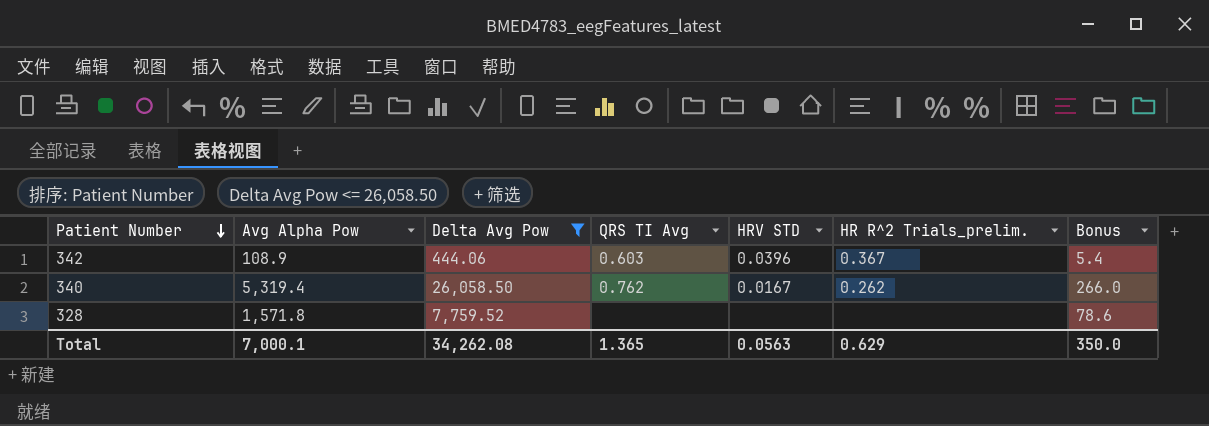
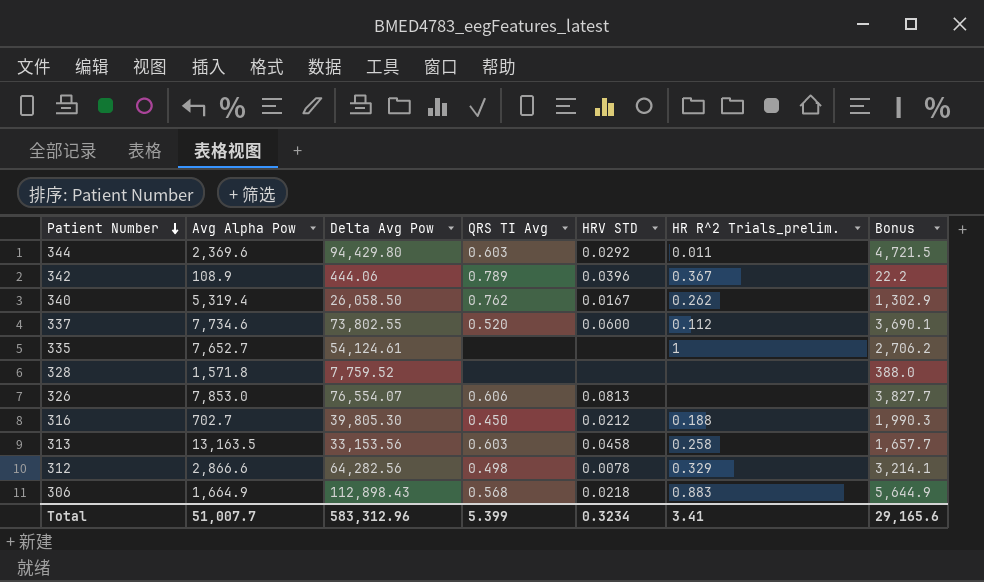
filter: Delta Avg Pow <= 26,058.50 -> none
column Bonus | formula: [Avg Alpha Pow] * 0.05 -> [Delta Avg Pow] * 0.05
342 | QRS TI Avg: 0.603 -> 0.789
Total | Avg Alpha Pow: 7,000.1 -> 51,007.7
Total | Delta Avg Pow: 34,262.08 -> 583,312.96
Total | QRS TI Avg: 1.365 -> 5.399
Total | HRV STD: 0.0563 -> 0.3234
Total | HR R^2 Trials_prelim.: 0.629 -> 3.41
Total | Bonus: 350.0 -> 29,165.6

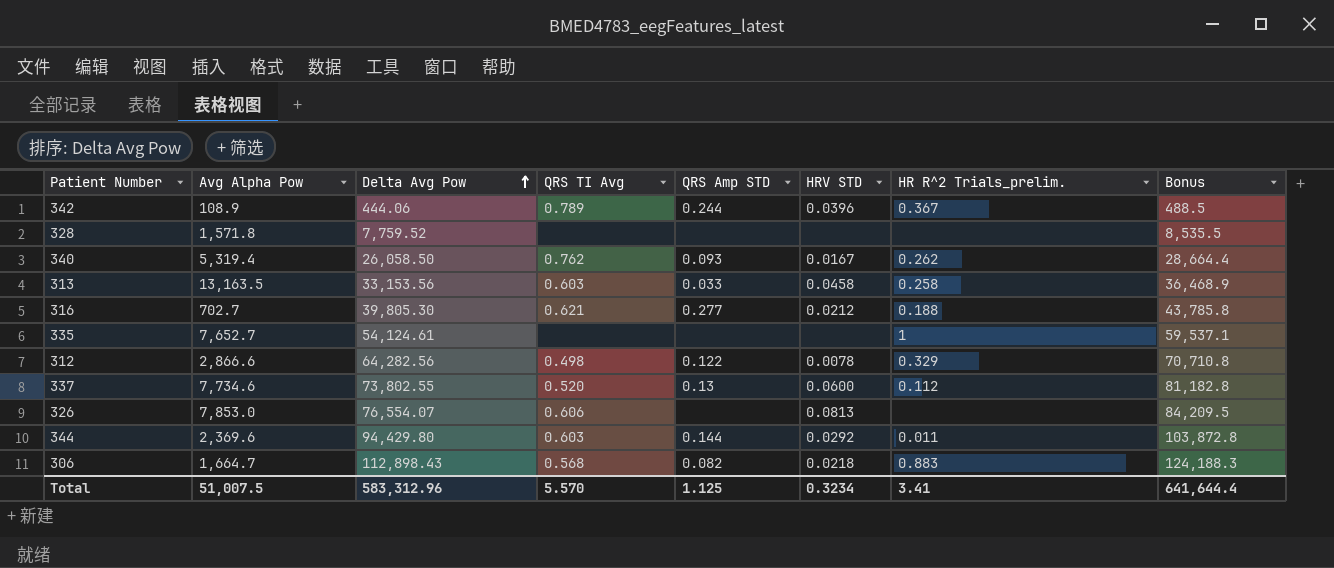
row order: Patient Number descending -> Delta Avg Pow ascending
column QRS Amp STD | position: none -> 5
column Bonus | formula: [Delta Avg Pow] * 0.05 -> [Delta Avg Pow] * 1.1
316 | QRS TI Avg: 0.450 -> 0.621
306 | Avg Alpha Pow: 1,664.9 -> 1,664.7
Total | Avg Alpha Pow: 51,007.7 -> 51,007.5
Total | QRS TI Avg: 5.399 -> 5.570
Total | Bonus: 29,165.6 -> 641,644.4

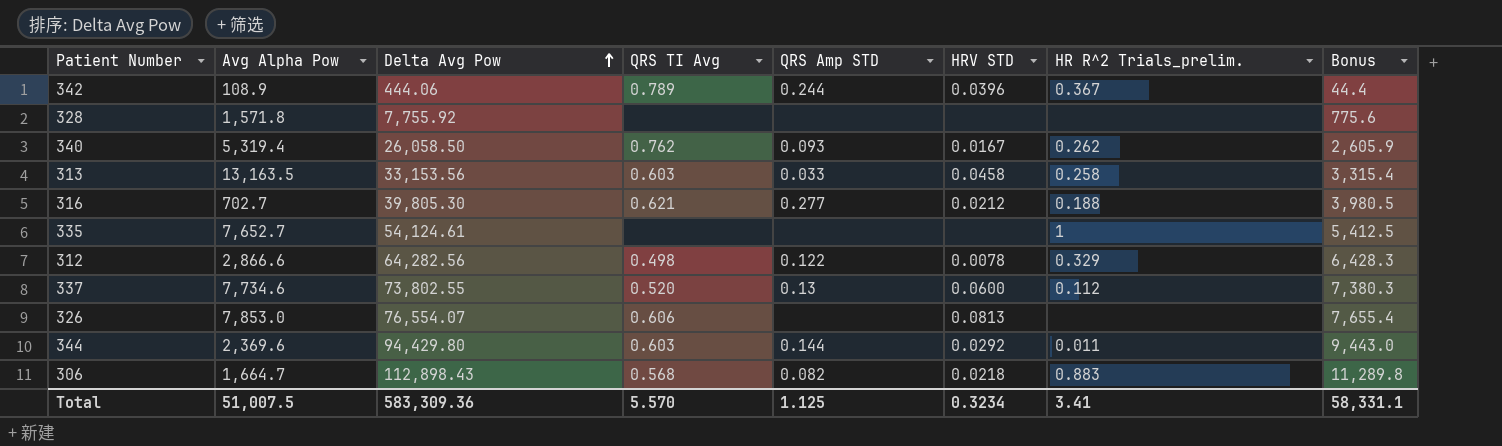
column Bonus | formula: [Delta Avg Pow] * 1.1 -> [Delta Avg Pow] * 0.1
328 | Delta Avg Pow: 7,759.52 -> 7,755.92
Total | Delta Avg Pow: 583,312.96 -> 583,309.36
Total | Bonus: 641,644.4 -> 58,331.1

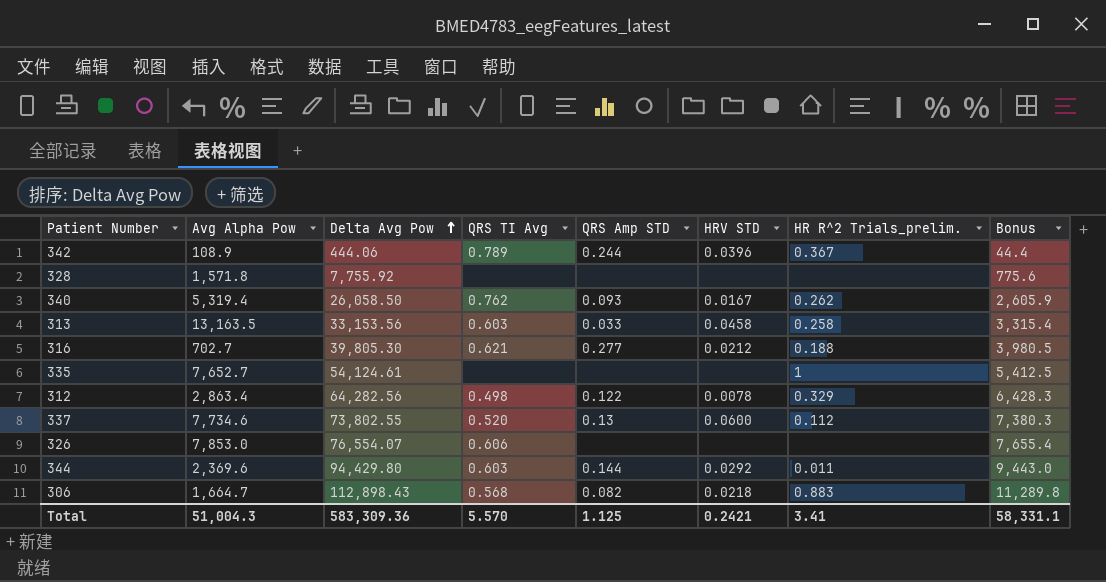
312 | Avg Alpha Pow: 2,866.6 -> 2,863.4
326 | HRV STD: 0.0813 -> none
Total | Avg Alpha Pow: 51,007.5 -> 51,004.3
Total | HRV STD: 0.3234 -> 0.2421

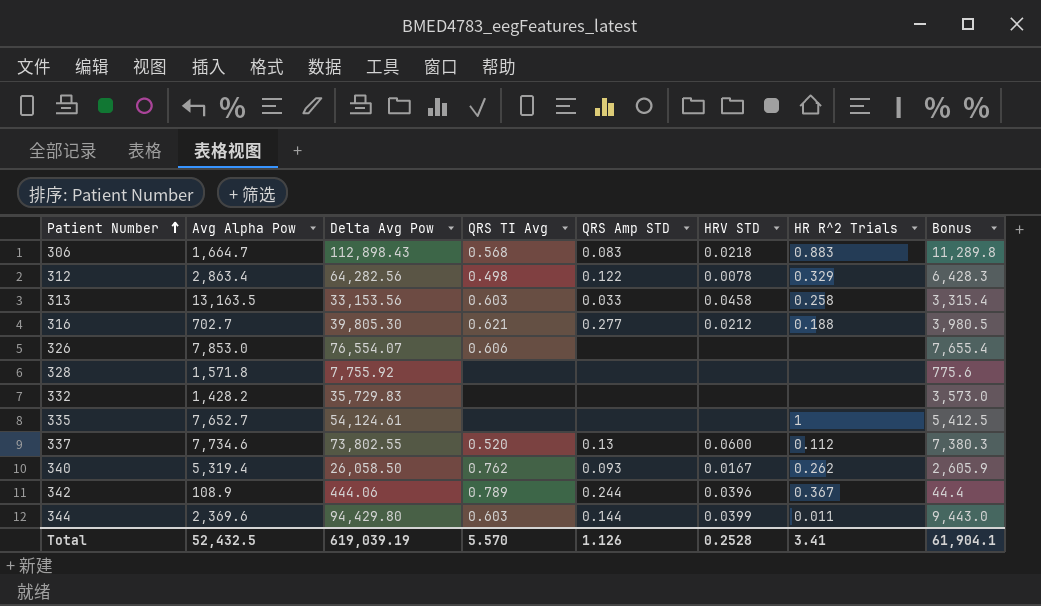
row order: Delta Avg Pow ascending -> Patient Number ascending
column name: HR R^2 Trials_prelim. -> HR R^2 Trials
306 | QRS Amp STD: 0.082 -> 0.083
row 332: none -> 1,428.2 | 35,729.83 | none | none | none | none | 3,573.0
344 | HRV STD: 0.0292 -> 0.0399
Total | Avg Alpha Pow: 51,004.3 -> 52,432.5
Total | Delta Avg Pow: 583,309.36 -> 619,039.19
Total | QRS Amp STD: 1.125 -> 1.126
Total | HRV STD: 0.2421 -> 0.2528
Total | Bonus: 58,331.1 -> 61,904.1

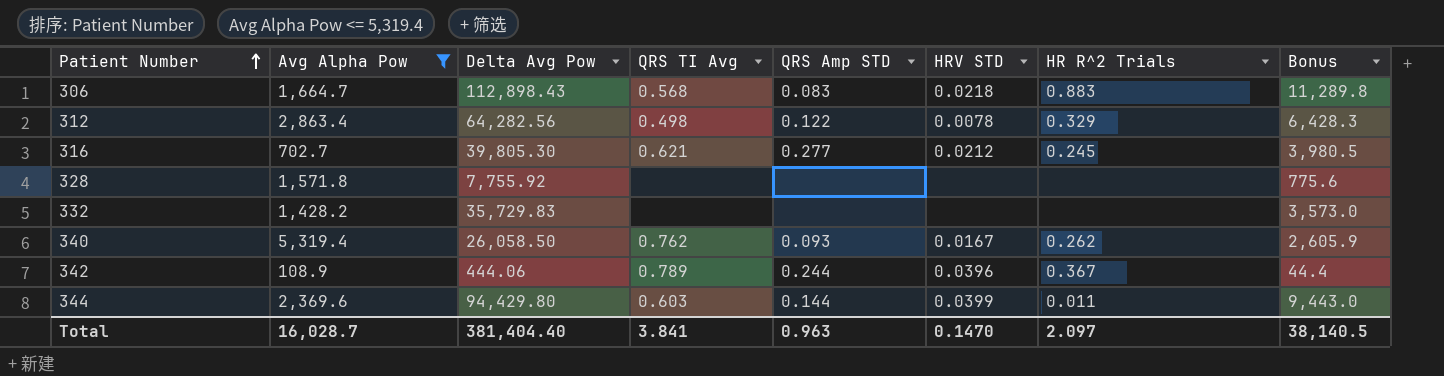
filter: none -> Avg Alpha Pow <= 5,319.4
316 | HR R^2 Trials: 0.188 -> 0.245
Total | Avg Alpha Pow: 52,432.5 -> 16,028.7
Total | Delta Avg Pow: 619,039.19 -> 381,404.40
Total | QRS TI Avg: 5.570 -> 3.841
Total | QRS Amp STD: 1.126 -> 0.963
Total | HRV STD: 0.2528 -> 0.1470
Total | HR R^2 Trials: 3.41 -> 2.097
Total | Bonus: 61,904.1 -> 38,140.5

